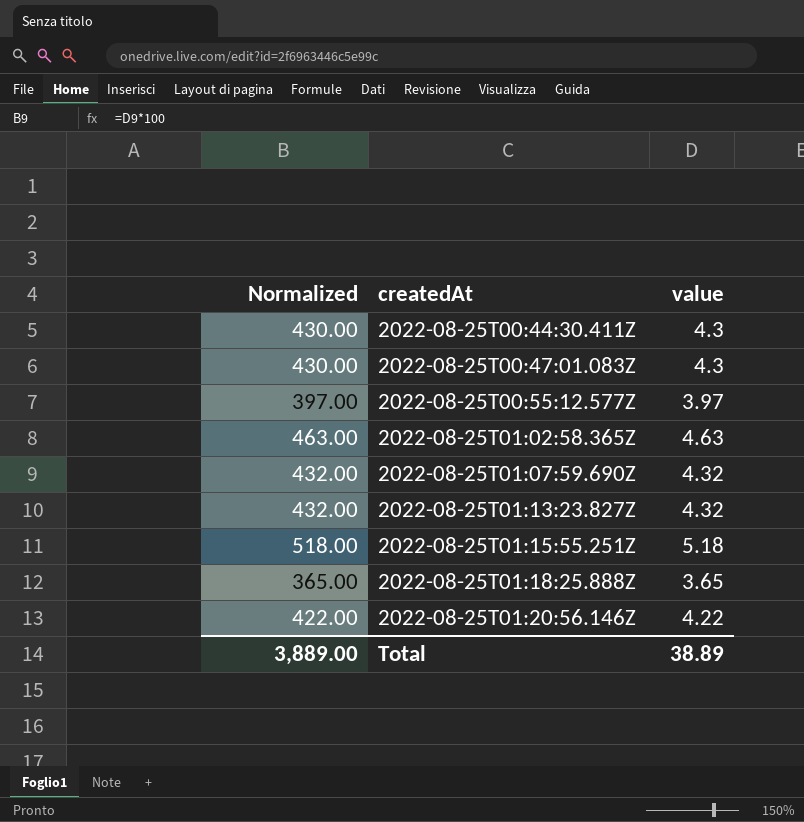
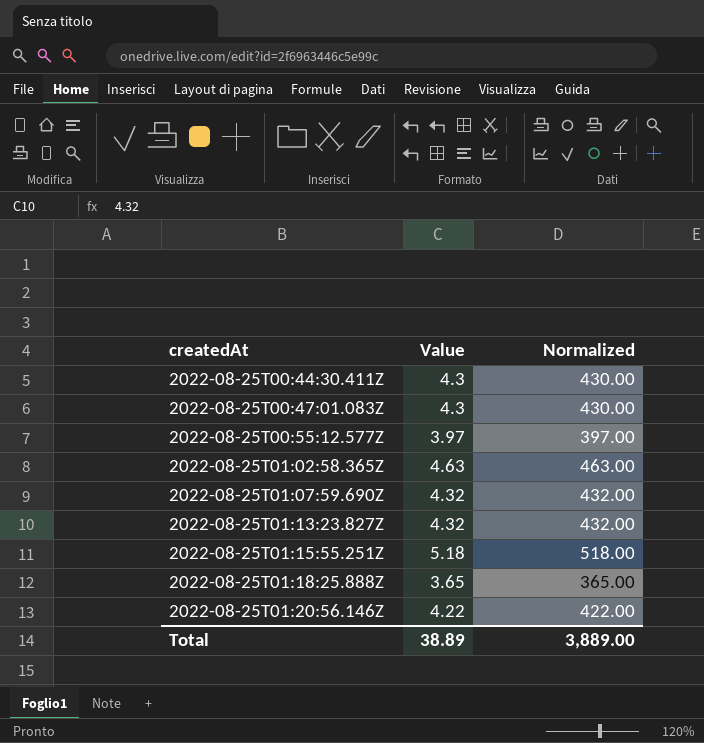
column name: value -> Value
column Normalized | position: 1 -> 3

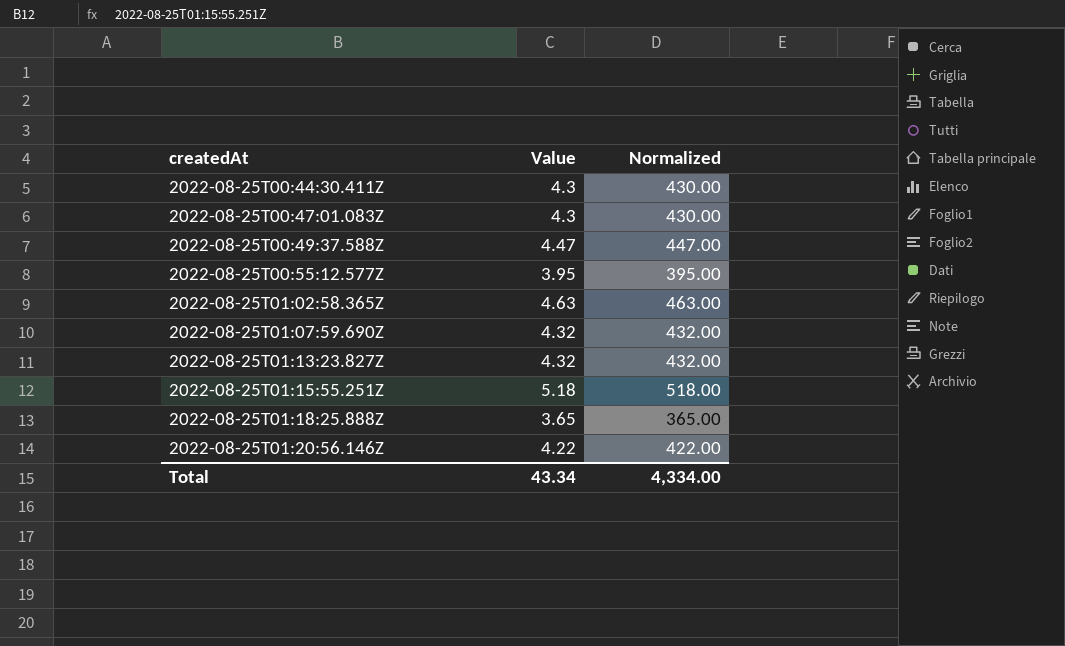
row 2022-08-25T00:49:37.588Z: none -> 4.47 | 447.00
2022-08-25T00:55:12.577Z | Value: 3.97 -> 3.95
2022-08-25T00:55:12.577Z | Normalized: 397.00 -> 395.00
Total | Value: 38.89 -> 43.34
Total | Normalized: 3,889.00 -> 4,334.00

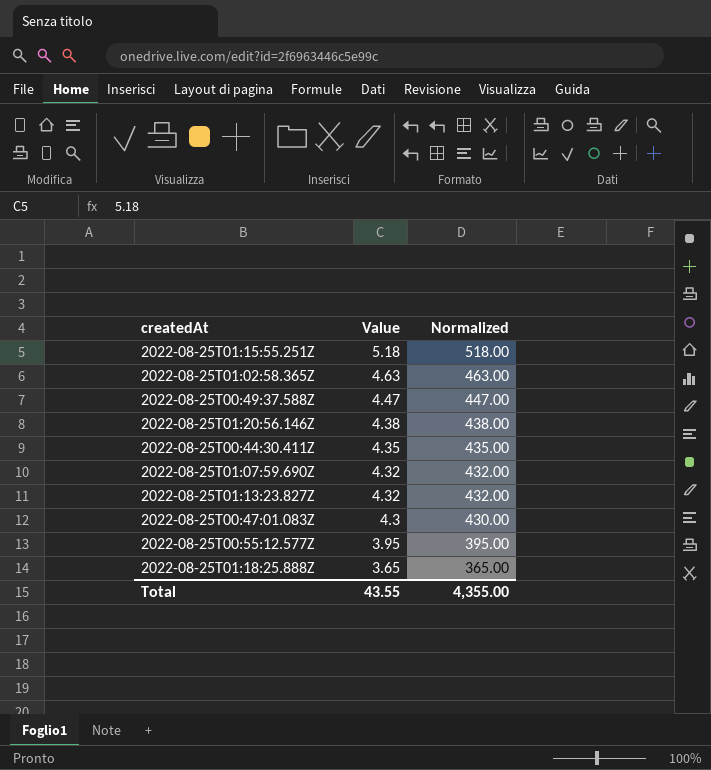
row order: createdAt ascending -> Value descending
2022-08-25T01:20:56.146Z | Value: 4.22 -> 4.38
2022-08-25T01:20:56.146Z | Normalized: 422.00 -> 438.00
2022-08-25T00:44:30.411Z | Value: 4.3 -> 4.35
2022-08-25T00:44:30.411Z | Normalized: 430.00 -> 435.00
Total | Value: 43.34 -> 43.55
Total | Normalized: 4,334.00 -> 4,355.00

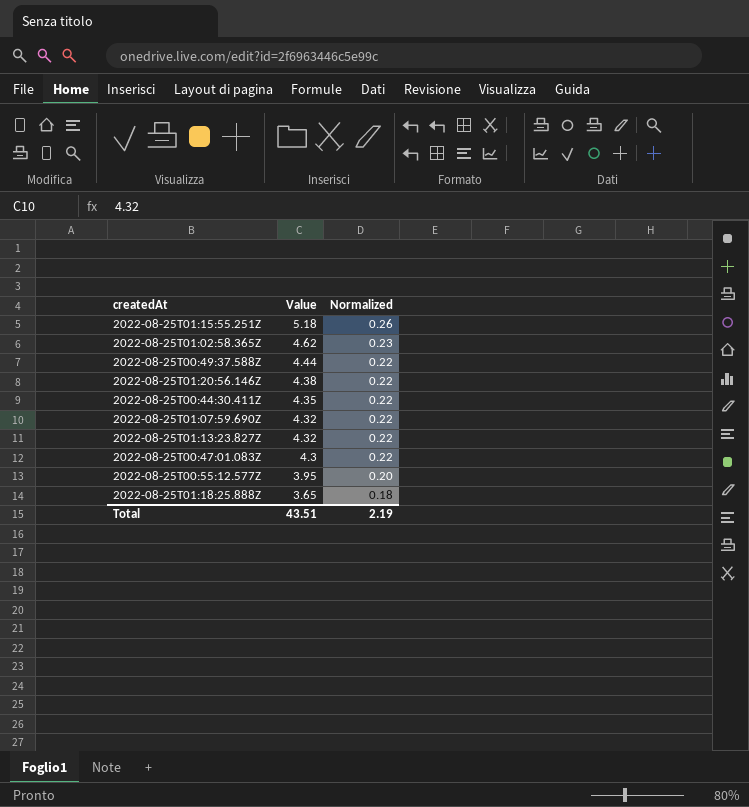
column Normalized | formula: [Value] * 100 -> [Value] * 0.05
2022-08-25T01:02:58.365Z | Value: 4.63 -> 4.62
2022-08-25T00:49:37.588Z | Value: 4.47 -> 4.44
Total | Value: 43.55 -> 43.51
Total | Normalized: 4,355.00 -> 2.19

